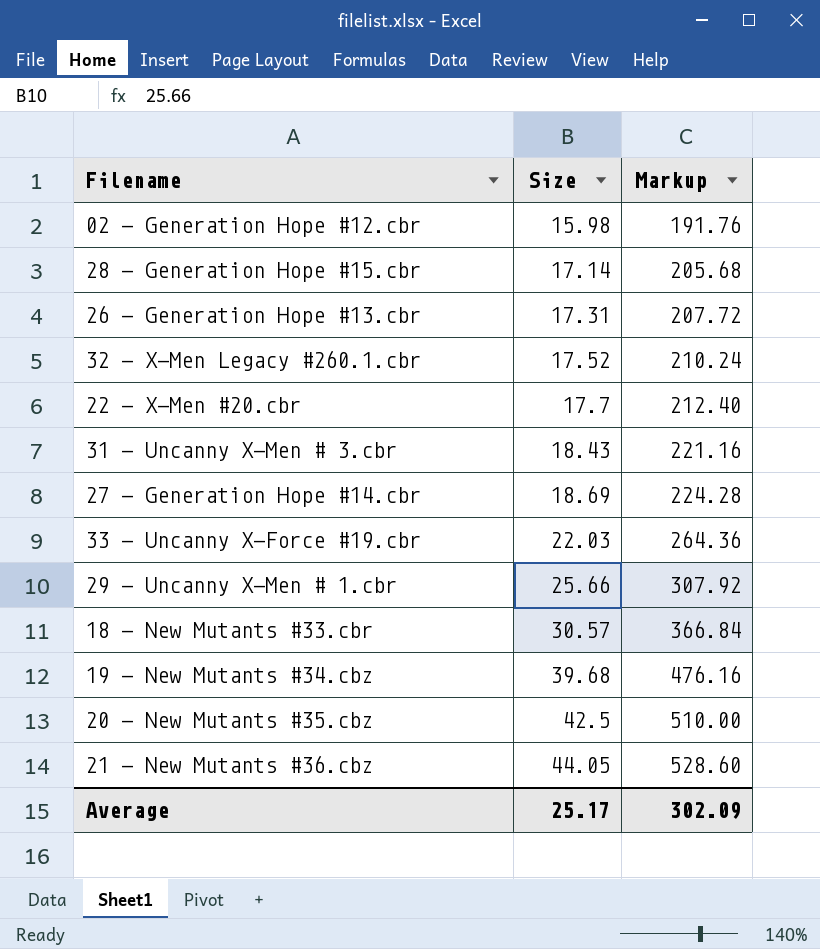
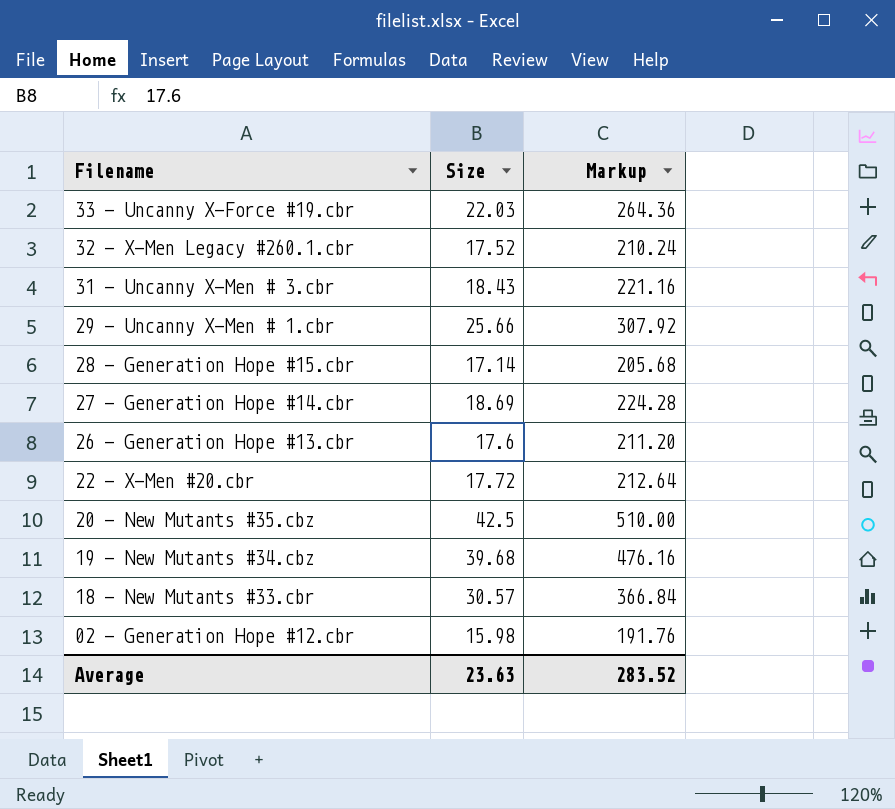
row order: Size ascending -> Filename descending
row 21 - New Mutants #36.cbz: 44.05 | 528.60 -> none
26 - Generation Hope #13.cbr | Size: 17.31 -> 17.6
26 - Generation Hope #13.cbr | Markup: 207.72 -> 211.20
22 - X-Men #20.cbr | Size: 17.7 -> 17.72
22 - X-Men #20.cbr | Markup: 212.40 -> 212.64
Average | Size: 25.17 -> 23.63
Average | Markup: 302.09 -> 283.52

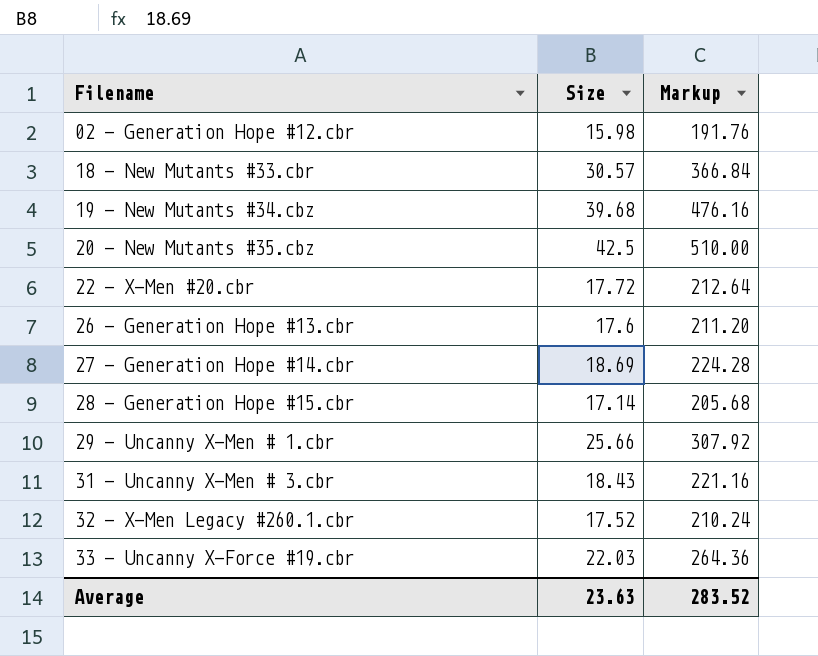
row order: Filename descending -> Filename ascending

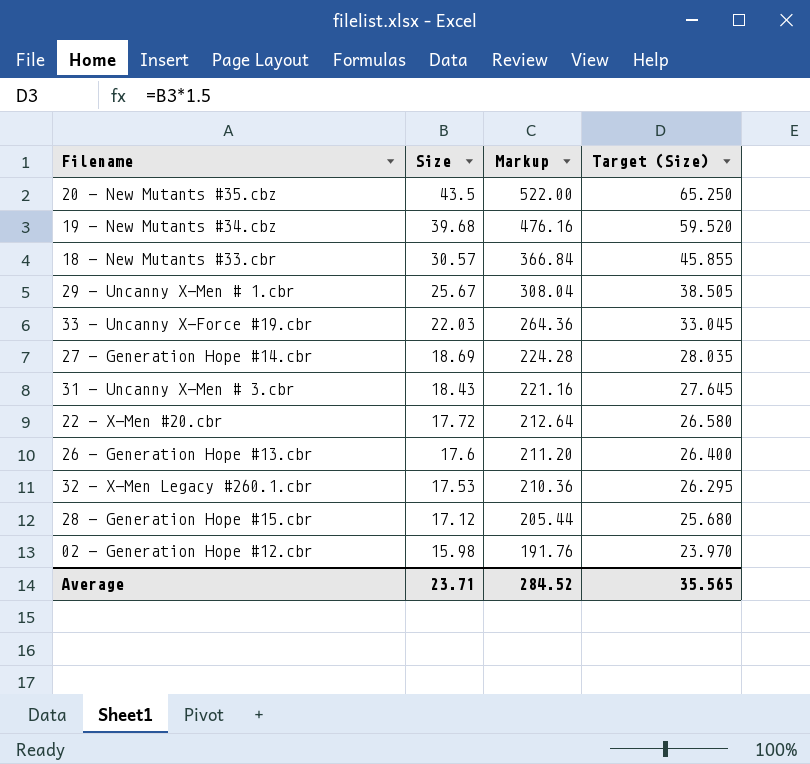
row order: Filename ascending -> Size descending
column Target (Size) | formula: none -> [Size] * 1.5
20 - New Mutants #35.cbz | Size: 42.5 -> 43.5
20 - New Mutants #35.cbz | Markup: 510.00 -> 522.00
29 - Uncanny X-Men # 1.cbr | Size: 25.66 -> 25.67
29 - Uncanny X-Men # 1.cbr | Markup: 307.92 -> 308.04
32 - X-Men Legacy #260.1.cbr | Size: 17.52 -> 17.53
32 - X-Men Legacy #260.1.cbr | Markup: 210.24 -> 210.36
28 - Generation Hope #15.cbr | Size: 17.14 -> 17.12
28 - Generation Hope #15.cbr | Markup: 205.68 -> 205.44
Average | Size: 23.63 -> 23.71
Average | Markup: 283.52 -> 284.52

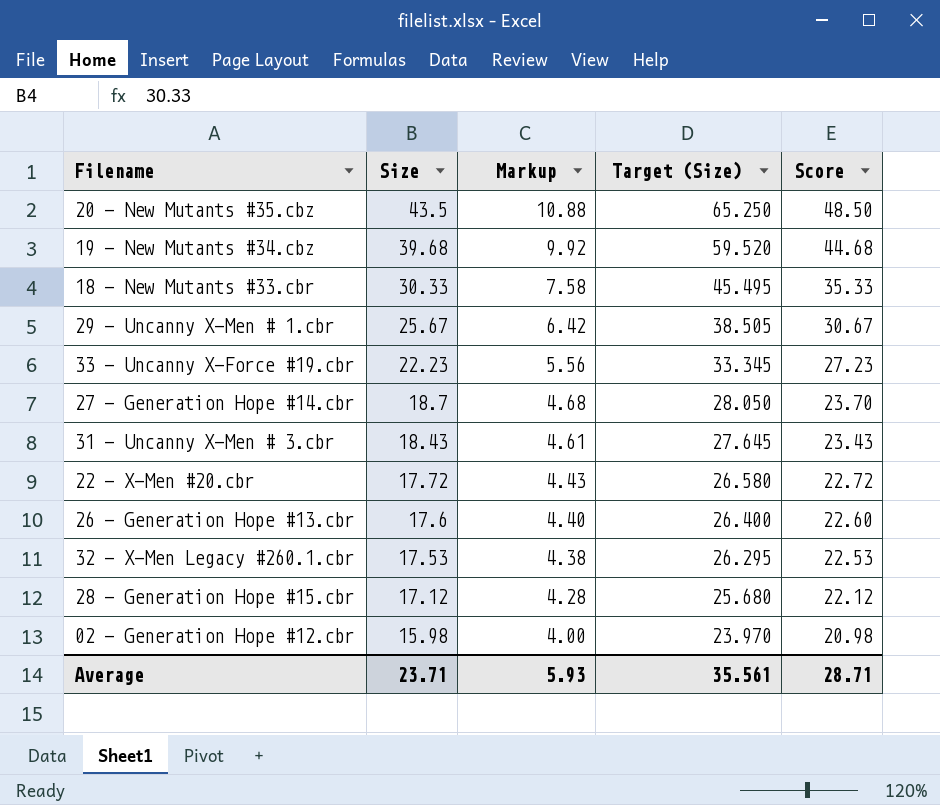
column Markup | formula: [Size] * 12 -> [Size] * 0.25
column Score | formula: none -> [Size] + 5
18 - New Mutants #33.cbr | Size: 30.57 -> 30.33
18 - New Mutants #33.cbr | Target (Size): 45.855 -> 45.495
33 - Uncanny X-Force #19.cbr | Size: 22.03 -> 22.23
33 - Uncanny X-Force #19.cbr | Target (Size): 33.045 -> 33.345
27 - Generation Hope #14.cbr | Size: 18.69 -> 18.7
27 - Generation Hope #14.cbr | Target (Size): 28.035 -> 28.050
Average | Markup: 284.52 -> 5.93
Average | Target (Size): 35.565 -> 35.561

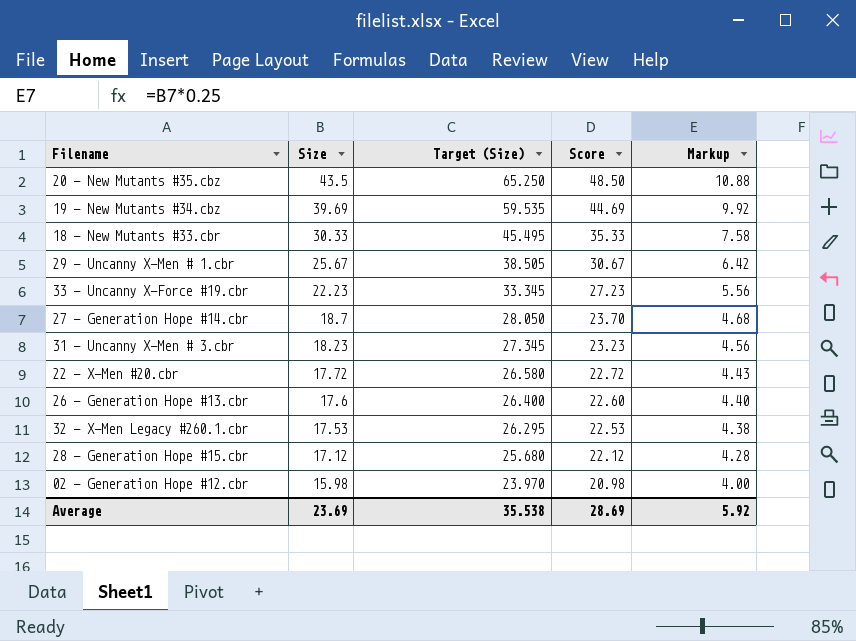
column Markup | position: 3 -> 5
19 - New Mutants #34.cbz | Size: 39.68 -> 39.69
19 - New Mutants #34.cbz | Target (Size): 59.520 -> 59.535
19 - New Mutants #34.cbz | Score: 44.68 -> 44.69
31 - Uncanny X-Men # 3.cbr | Size: 18.43 -> 18.23
31 - Uncanny X-Men # 3.cbr | Target (Size): 27.645 -> 27.345
31 - Uncanny X-Men # 3.cbr | Score: 23.43 -> 23.23
31 - Uncanny X-Men # 3.cbr | Markup: 4.61 -> 4.56
Average | Size: 23.71 -> 23.69
Average | Target (Size): 35.561 -> 35.538
Average | Score: 28.71 -> 28.69
Average | Markup: 5.93 -> 5.92

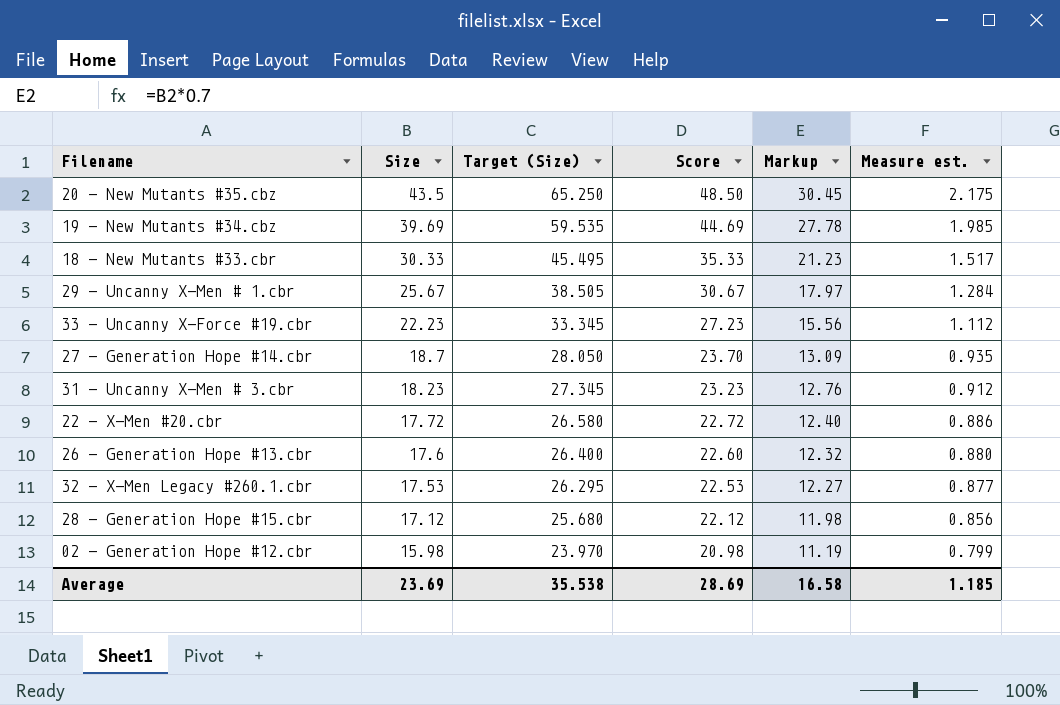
column Markup | formula: [Size] * 0.25 -> [Size] * 0.7
column Measure est. | formula: none -> [Size] * 0.05
Average | Markup: 5.92 -> 16.58

